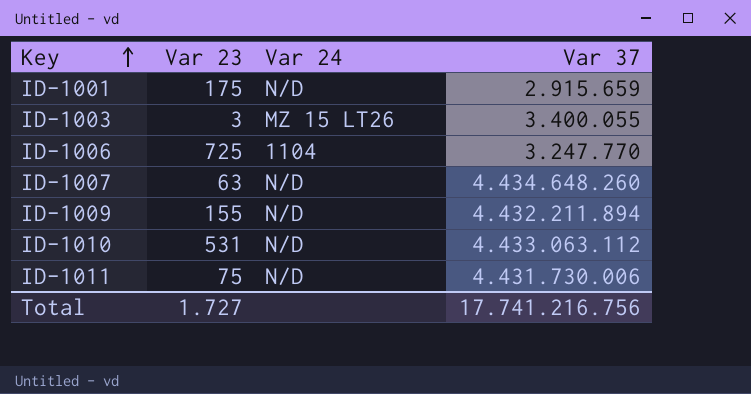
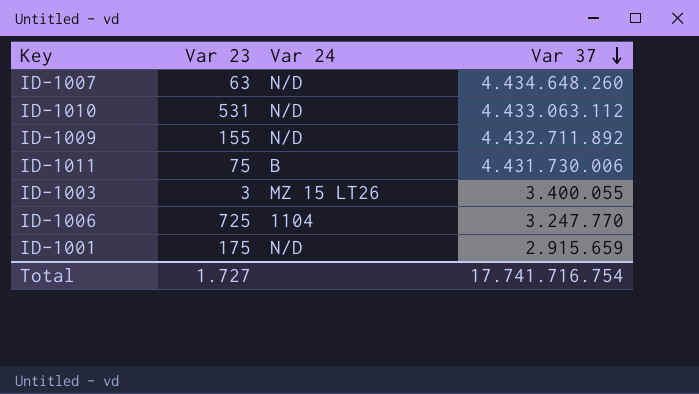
row order: Key ascending -> Var 37 descending
ID-1009 | Var 37: 4.432.211.894 -> 4.432.711.892
ID-1011 | Var 24: N/D -> B
Total | Var 37: 17.741.216.756 -> 17.741.716.754

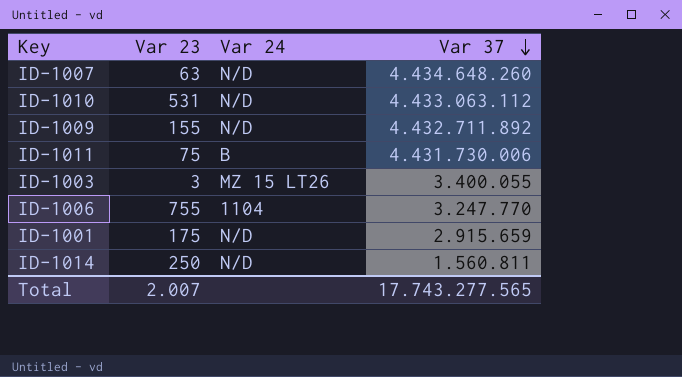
ID-1006 | Var 23: 725 -> 755
row ID-1014: none -> 250 | N/D | 1.560.811
Total | Var 23: 1.727 -> 2.007
Total | Var 37: 17.741.716.754 -> 17.743.277.565

